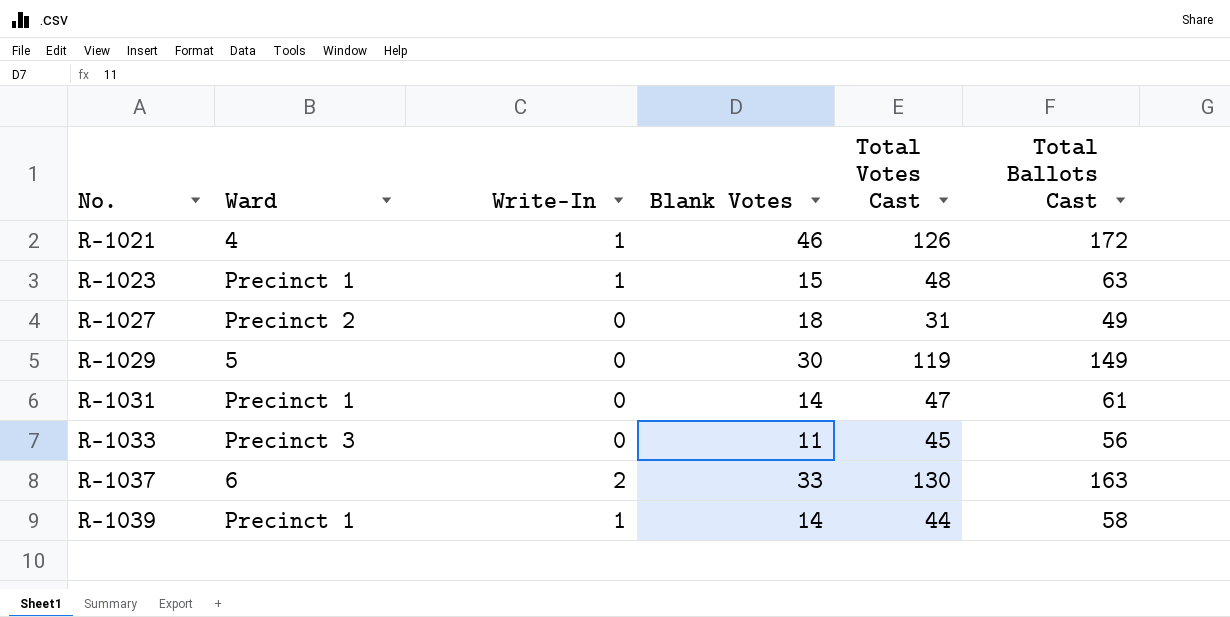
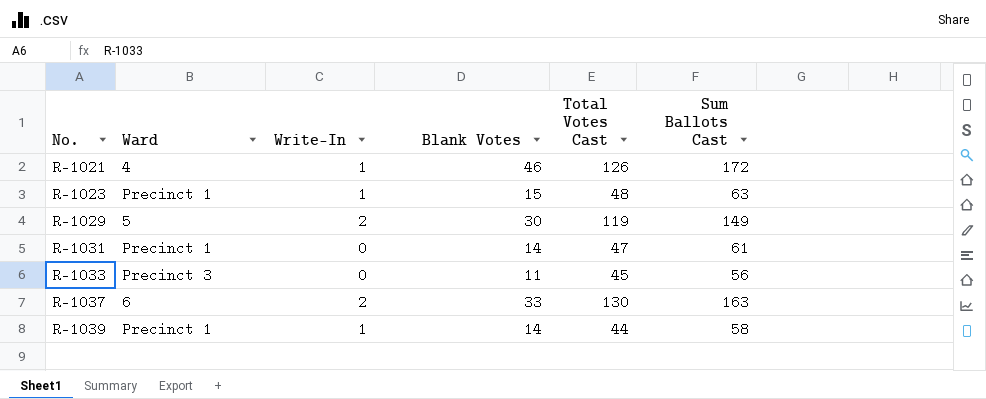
column name: Total Ballots Cast -> Sum Ballots Cast
row R-1027: Precinct 2 | 0 | 18 | 31 | 49 -> none
R-1029 | Write-In: 0 -> 2

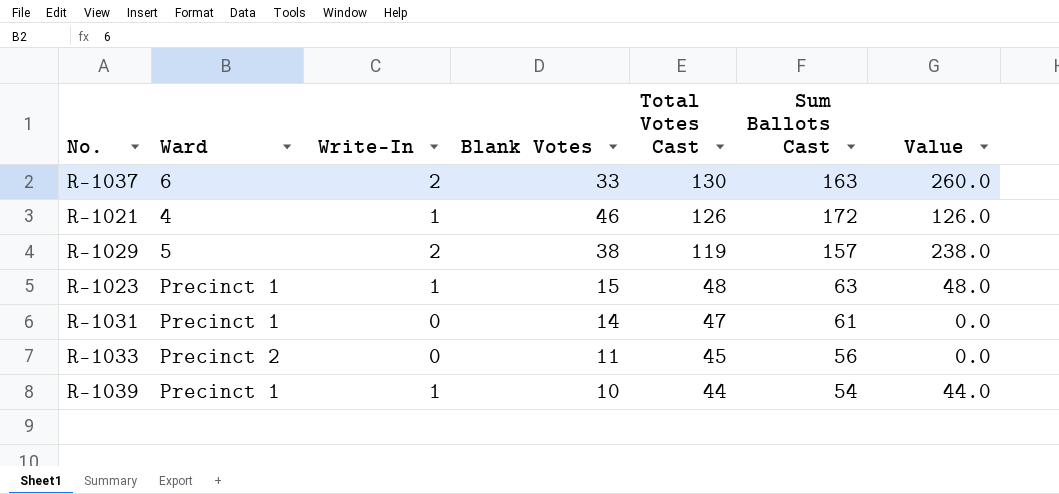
row order: No. ascending -> Total Votes Cast descending
column Value | formula: none -> [Write-In] * [Total Votes Cast]
R-1029 | Blank Votes: 30 -> 38
R-1029 | Sum Ballots Cast: 149 -> 157
R-1033 | Ward: Precinct 3 -> Precinct 2
R-1039 | Blank Votes: 14 -> 10
R-1039 | Sum Ballots Cast: 58 -> 54

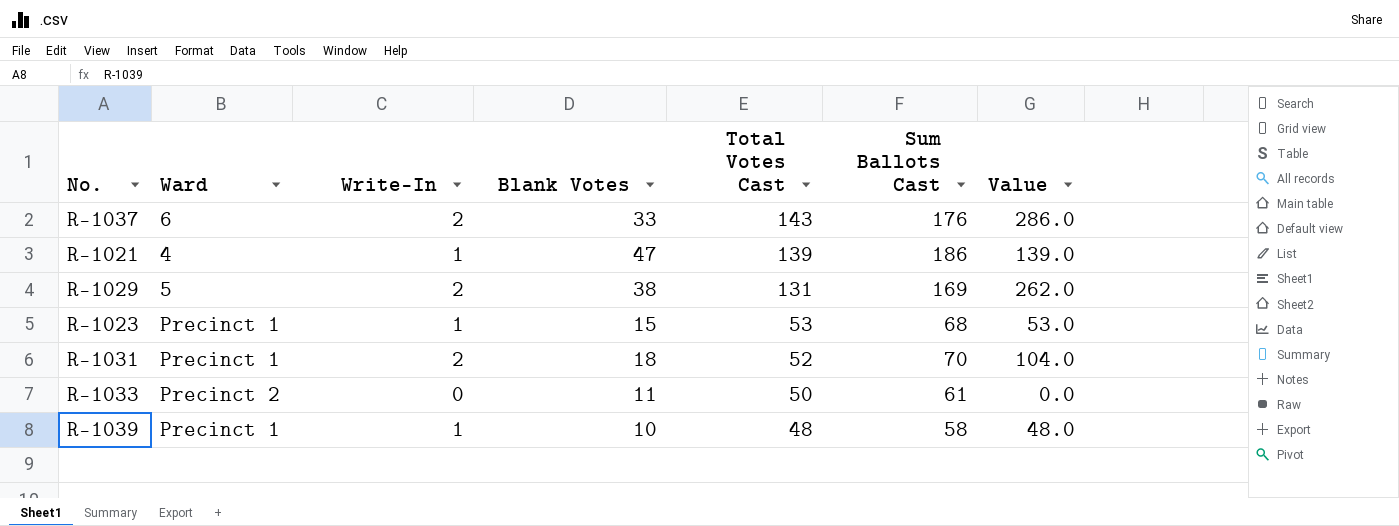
R-1037 | Total Votes Cast: 130 -> 143
R-1037 | Sum Ballots Cast: 163 -> 176
R-1037 | Value: 260.0 -> 286.0
R-1021 | Blank Votes: 46 -> 47
R-1021 | Total Votes Cast: 126 -> 139
R-1021 | Sum Ballots Cast: 172 -> 186
R-1021 | Value: 126.0 -> 139.0
R-1029 | Total Votes Cast: 119 -> 131
R-1029 | Sum Ballots Cast: 157 -> 169
R-1029 | Value: 238.0 -> 262.0
R-1023 | Total Votes Cast: 48 -> 53
R-1023 | Sum Ballots Cast: 63 -> 68
R-1023 | Value: 48.0 -> 53.0
R-1031 | Write-In: 0 -> 2
R-1031 | Blank Votes: 14 -> 18
R-1031 | Total Votes Cast: 47 -> 52
R-1031 | Sum Ballots Cast: 61 -> 70
R-1031 | Value: 0.0 -> 104.0
R-1033 | Total Votes Cast: 45 -> 50
R-1033 | Sum Ballots Cast: 56 -> 61
R-1039 | Total Votes Cast: 44 -> 48
R-1039 | Sum Ballots Cast: 54 -> 58
R-1039 | Value: 44.0 -> 48.0

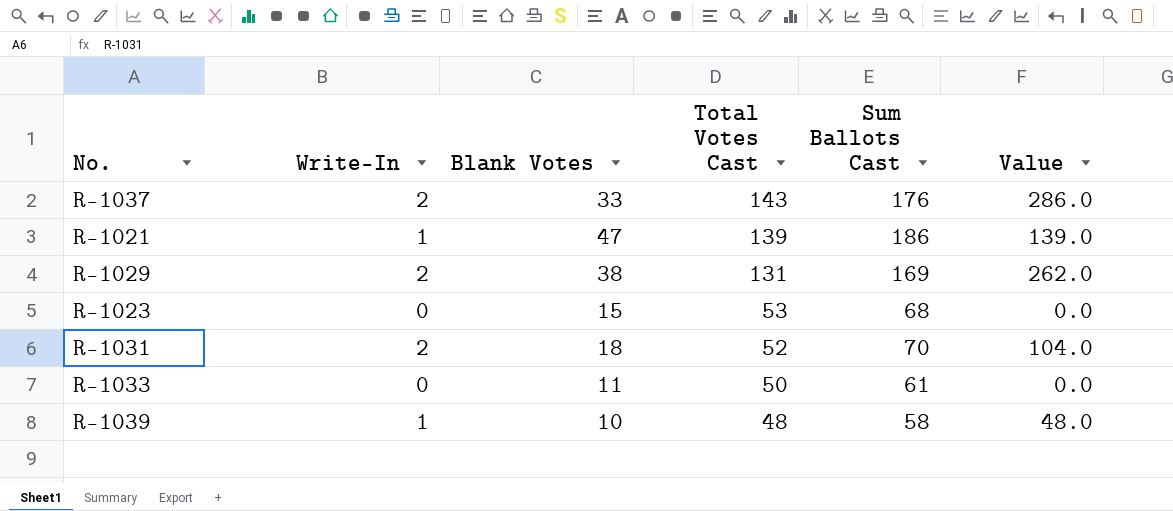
column Ward | position: 2 -> none
R-1023 | Write-In: 1 -> 0
R-1023 | Value: 53.0 -> 0.0

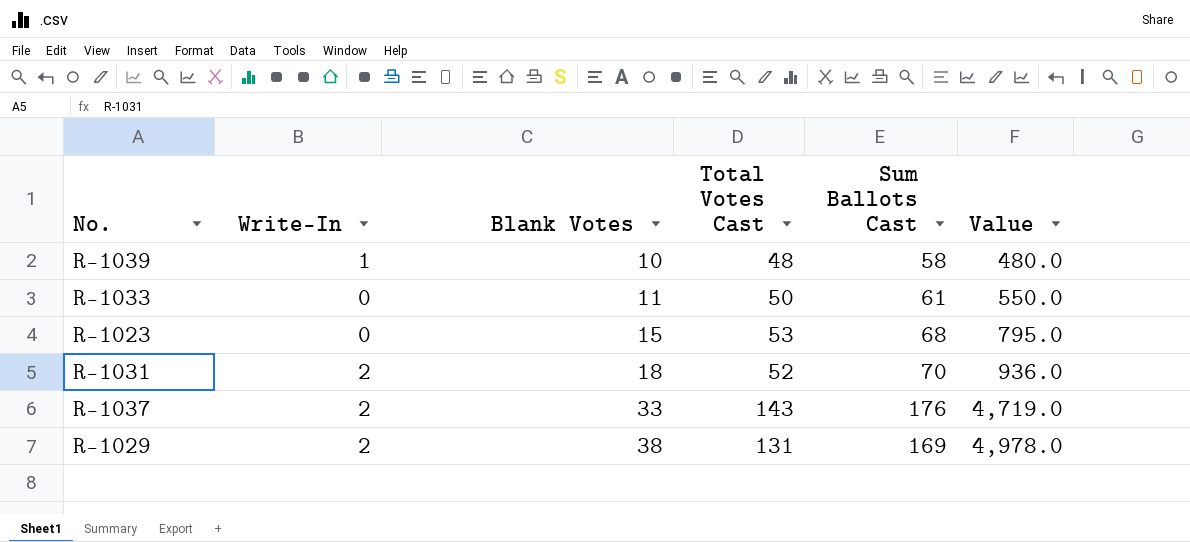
row order: Total Votes Cast descending -> Blank Votes ascending
column Value | formula: [Write-In] * [Total Votes Cast] -> [Blank Votes] * [Total Votes Cast]
row R-1021: 1 | 47 | 139 | 186 | 139.0 -> none

